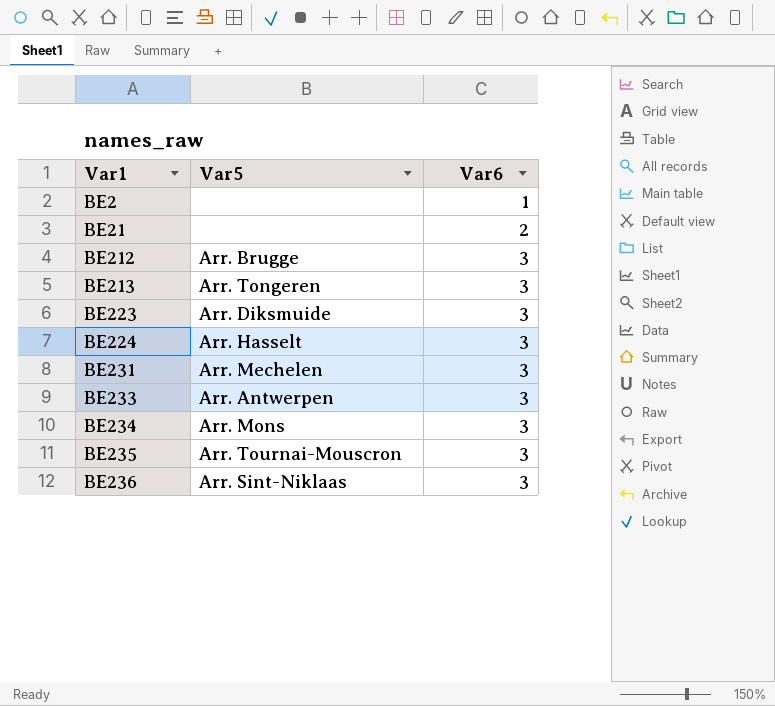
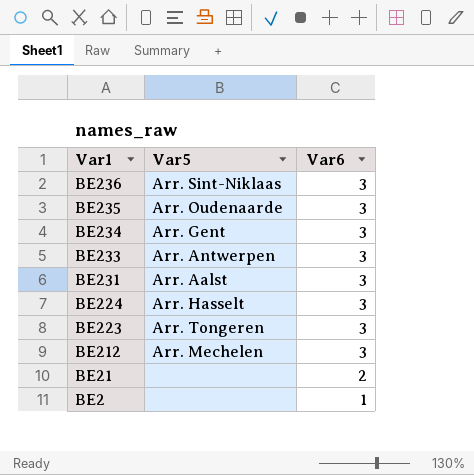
row order: Var1 ascending -> Var1 descending
row BE213: Arr. Tongeren | 3 -> none
BE235 | Var5: Arr. Tournai-Mouscron -> Arr. Oudenaarde
BE234 | Var5: Arr. Mons -> Arr. Gent
BE231 | Var5: Arr. Mechelen -> Arr. Aalst
BE223 | Var5: Arr. Diksmuide -> Arr. Tongeren
BE212 | Var5: Arr. Brugge -> Arr. Mechelen

